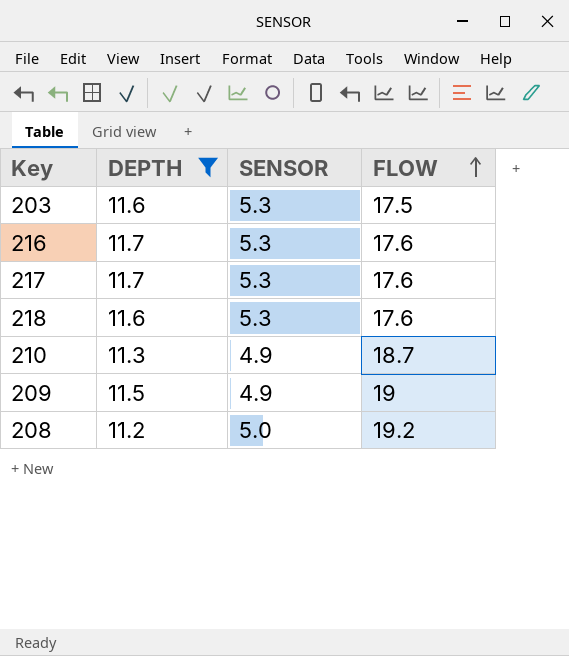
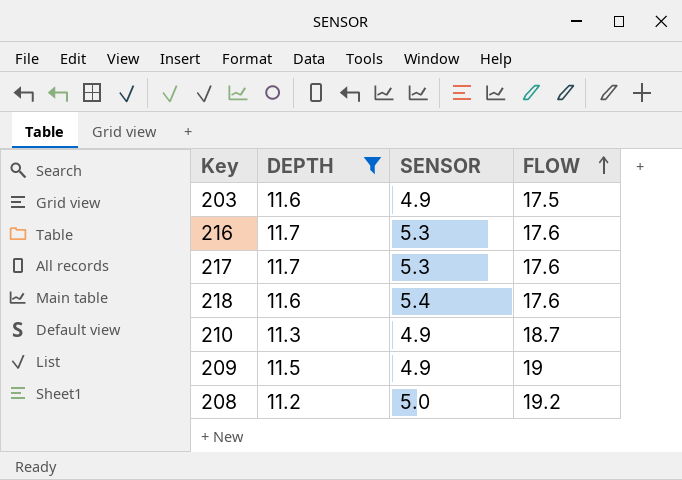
203 | SENSOR: 5.3 -> 4.9
218 | SENSOR: 5.3 -> 5.4

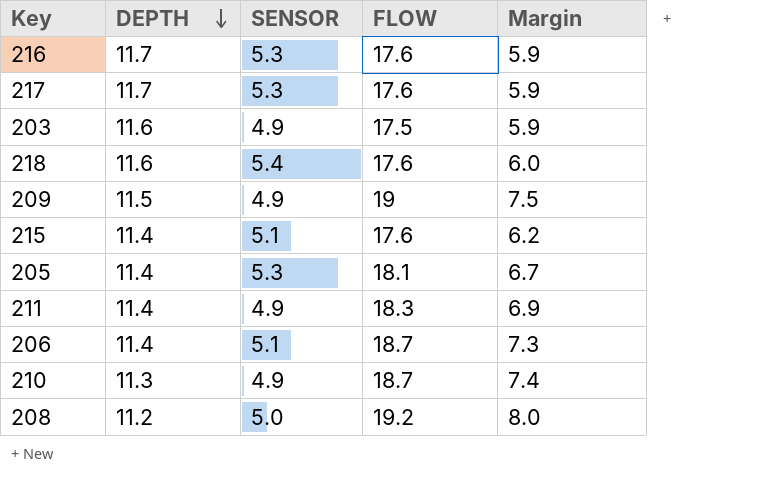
filter: DEPTH != 11.4 -> none
row order: FLOW ascending -> DEPTH descending
column Margin | formula: none -> [FLOW] - [DEPTH]

